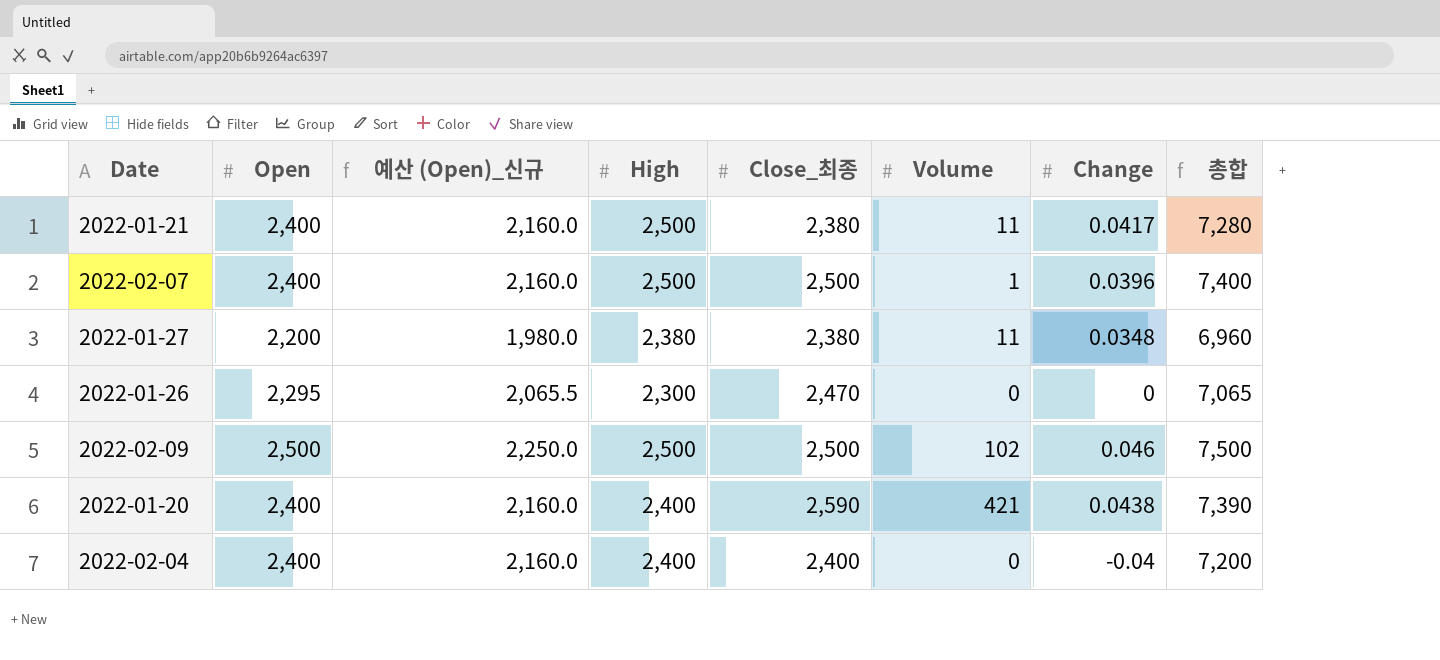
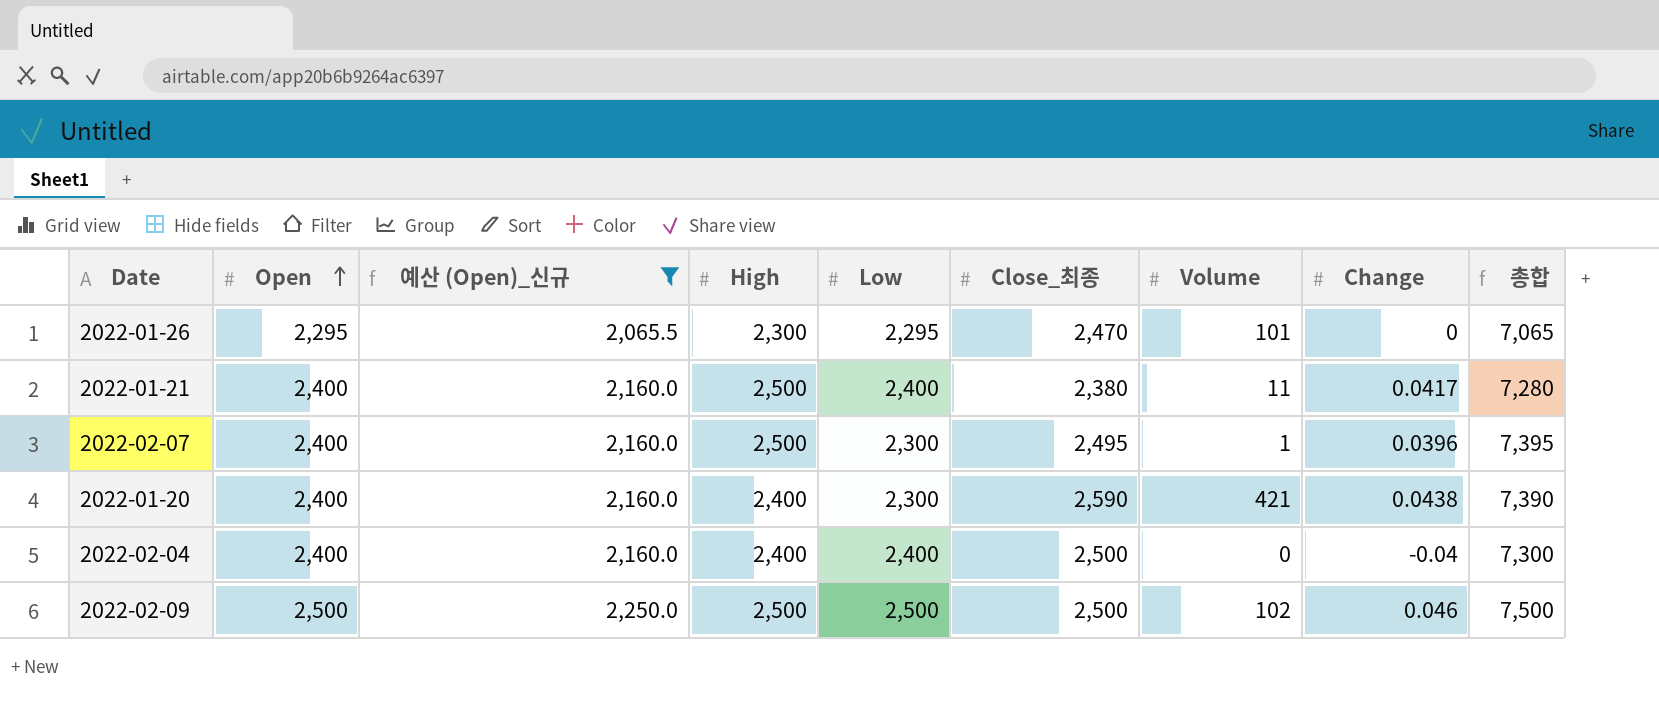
filter: none -> 예산 (Open)_신규 != 1,980.0
row order: none -> Open ascending
column Low | position: none -> 5
2022-01-26 | Volume: 0 -> 101
2022-02-07 | Close_최종: 2,500 -> 2,495
2022-02-07 | 총합: 7,400 -> 7,395
2022-02-04 | Close_최종: 2,400 -> 2,500
2022-02-04 | 총합: 7,200 -> 7,300

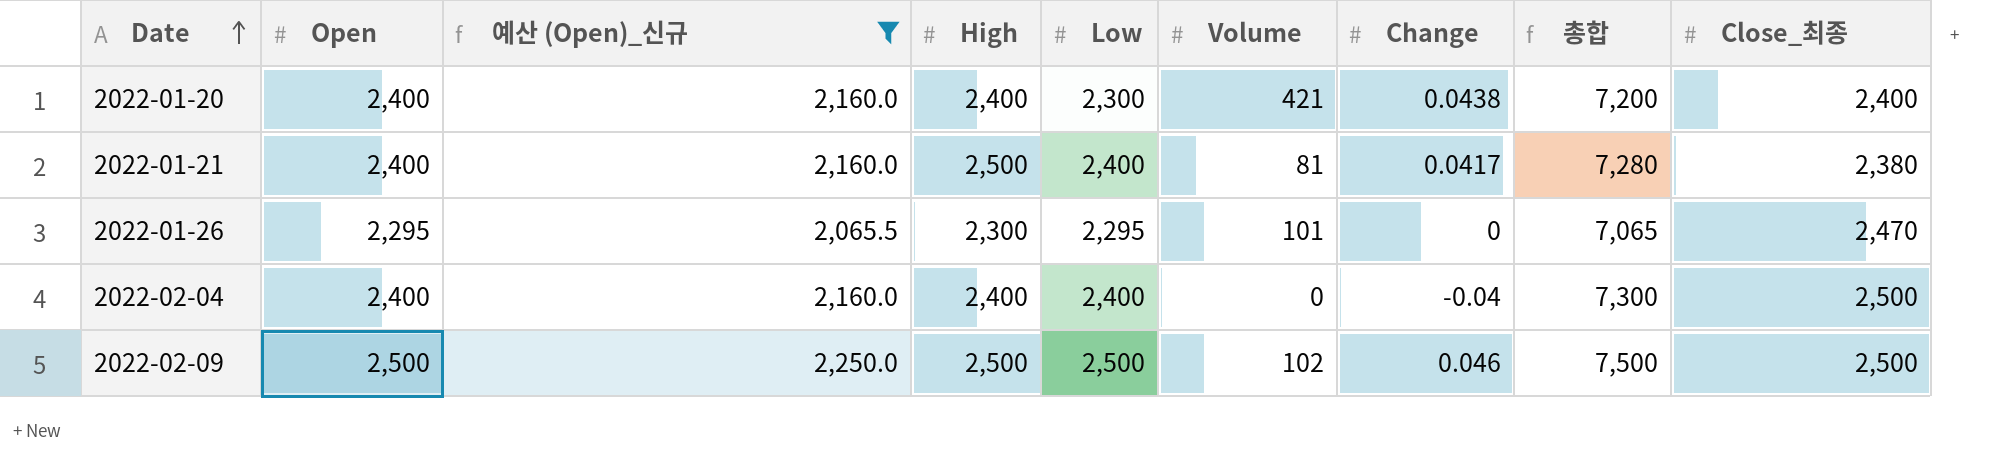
row order: Open ascending -> Date ascending
column Close_최종 | position: 6 -> 9
row 2022-02-07: 2,400 | 2,160.0 | 2,500 | 2,300 | 2,495 | 1 | 0.0396 | 7,395 -> none
2022-01-20 | 총합: 7,390 -> 7,200
2022-01-20 | Close_최종: 2,590 -> 2,400
2022-01-21 | Volume: 11 -> 81

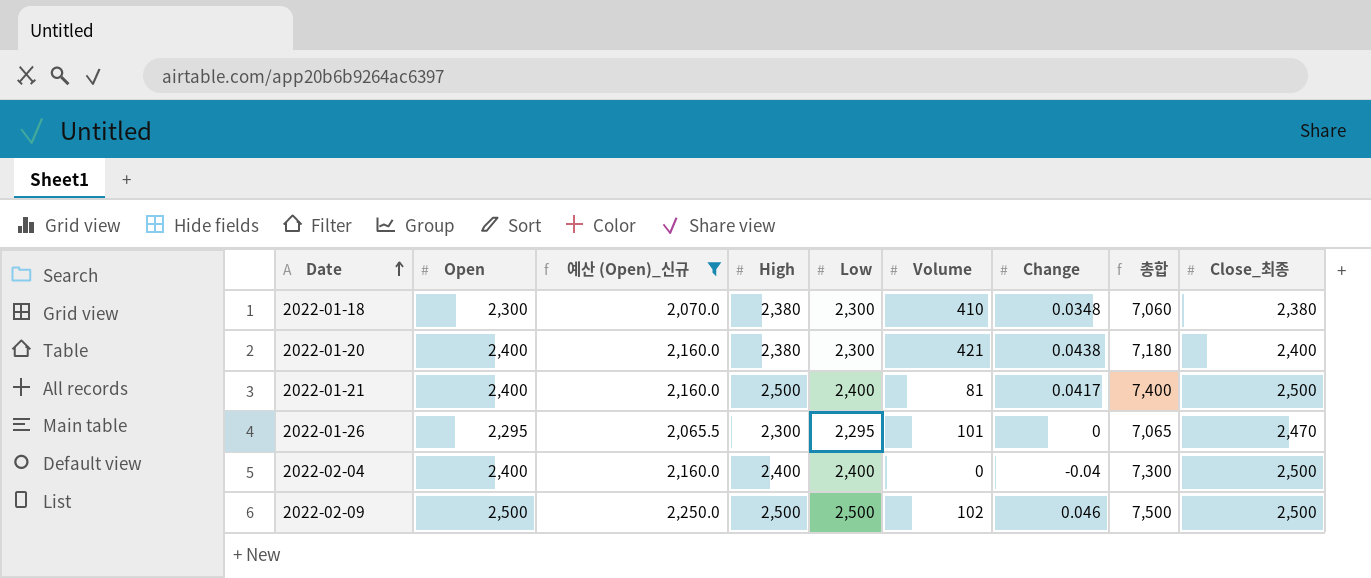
row 2022-01-18: none -> 2,300 | 2,070.0 | 2,380 | 2,300 | 410 | 0.0348 | 7,060 | 2,380
2022-01-20 | High: 2,400 -> 2,380
2022-01-20 | 총합: 7,200 -> 7,180
2022-01-21 | 총합: 7,280 -> 7,400
2022-01-21 | Close_최종: 2,380 -> 2,500

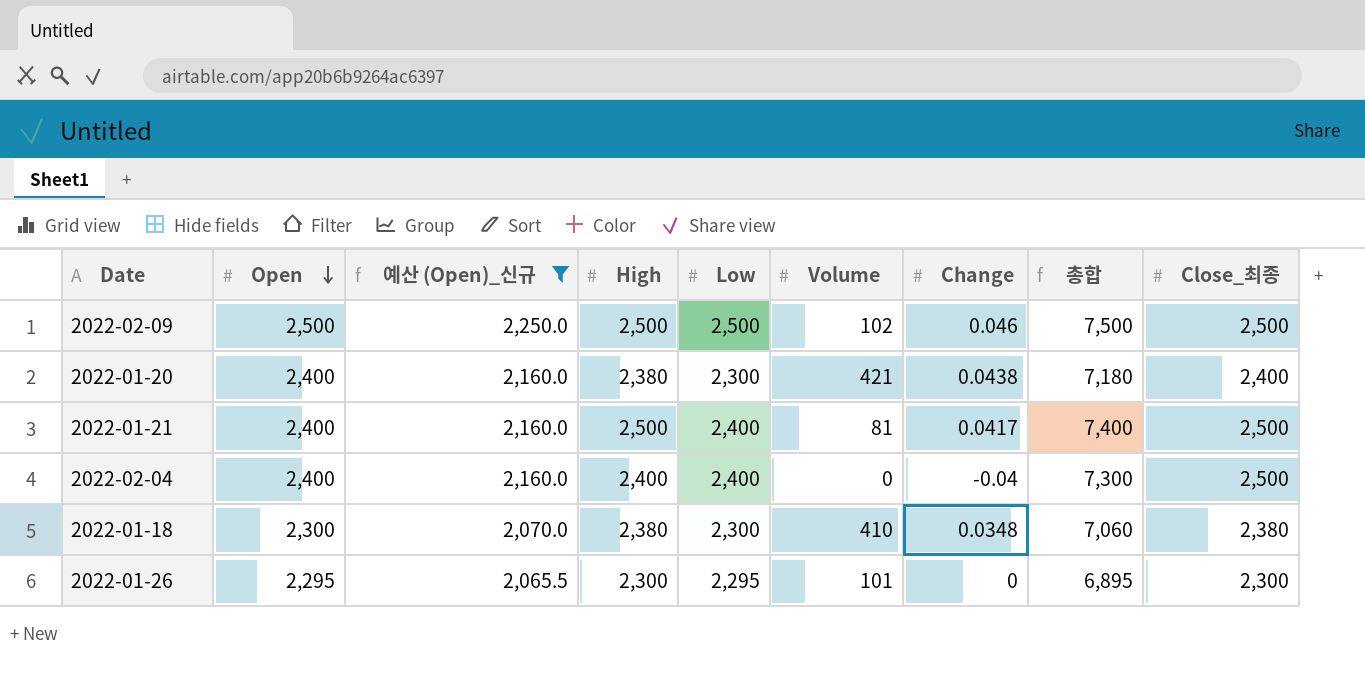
row order: Date ascending -> Open descending
2022-01-26 | 총합: 7,065 -> 6,895
2022-01-26 | Close_최종: 2,470 -> 2,300

